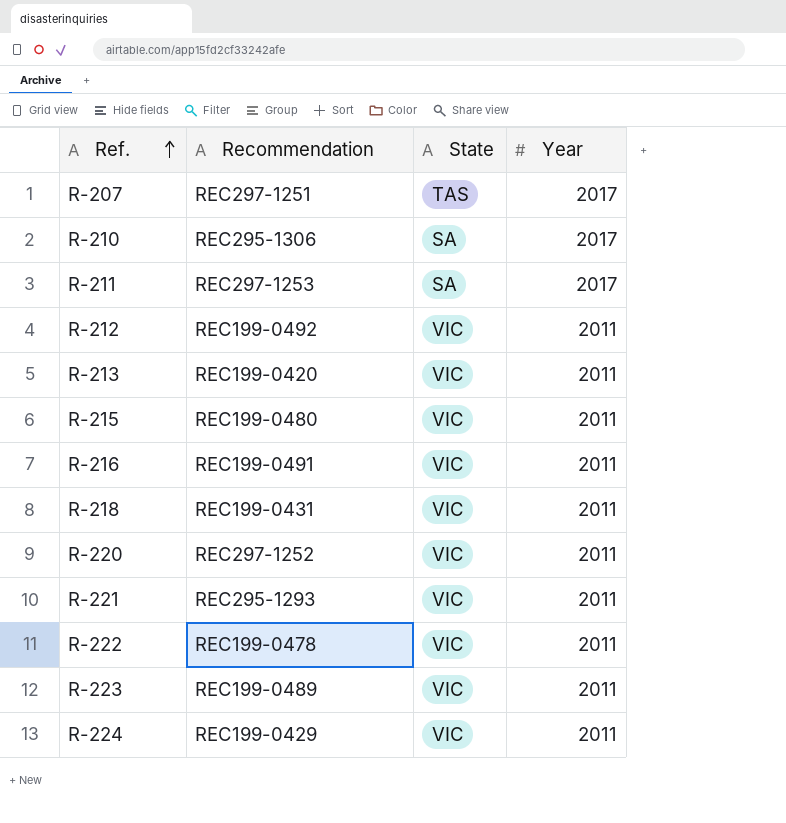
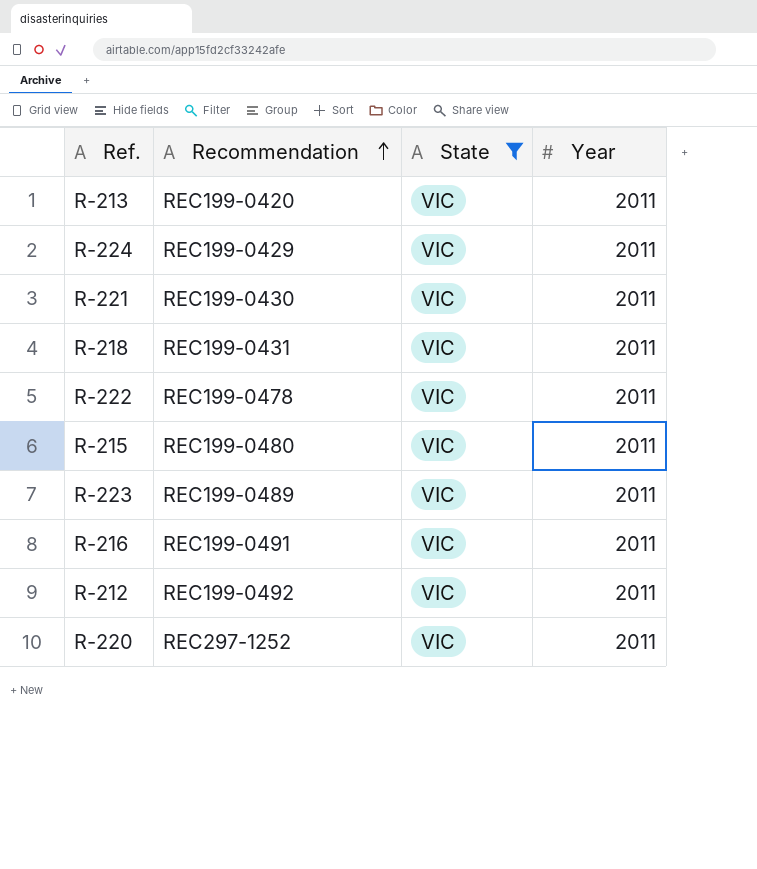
filter: none -> State = VIC
row order: Ref. ascending -> Recommendation ascending
R-221 | Recommendation: REC295-1293 -> REC199-0430

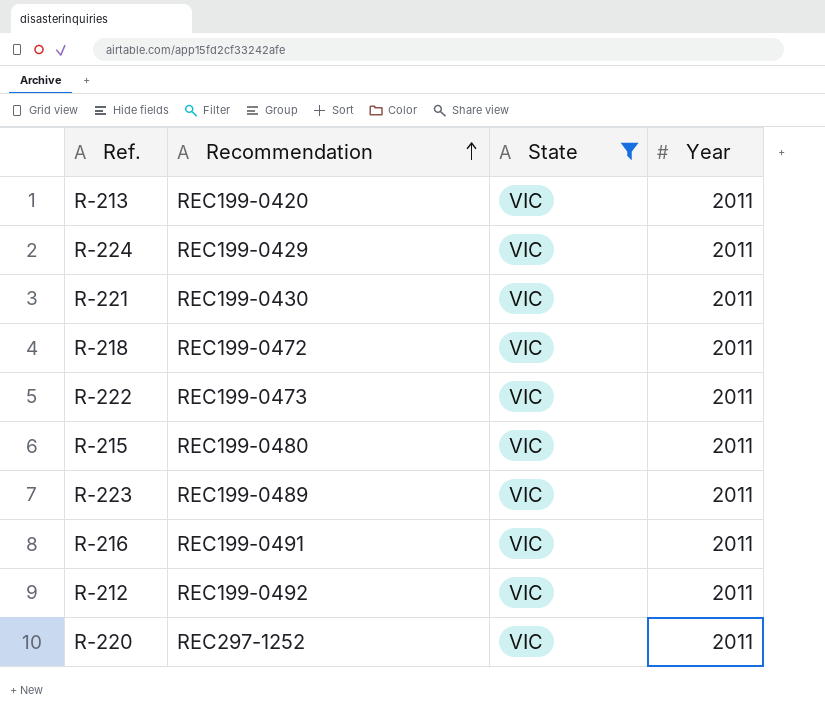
R-218 | Recommendation: REC199-0431 -> REC199-0472
R-222 | Recommendation: REC199-0478 -> REC199-0473

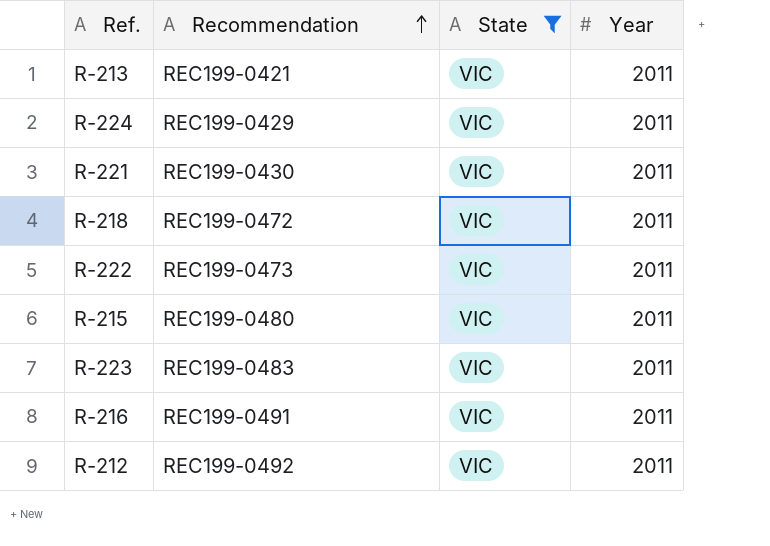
row R-220: REC297-1252 | VIC | 2011 -> none
R-213 | Recommendation: REC199-0420 -> REC199-0421
R-223 | Recommendation: REC199-0489 -> REC199-0483

